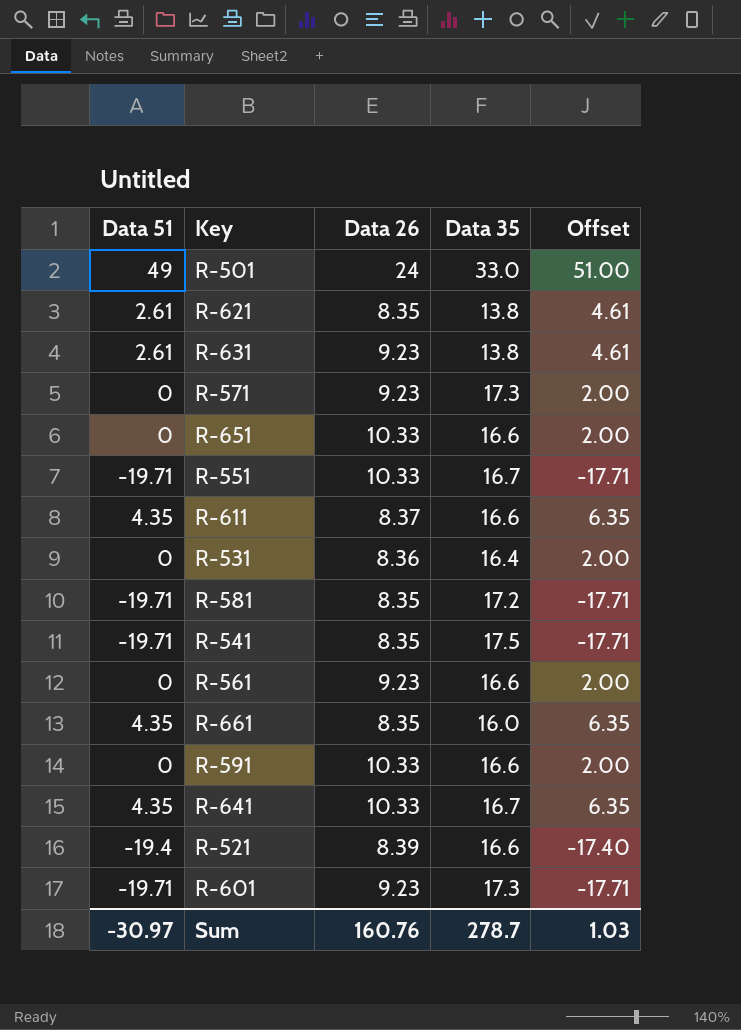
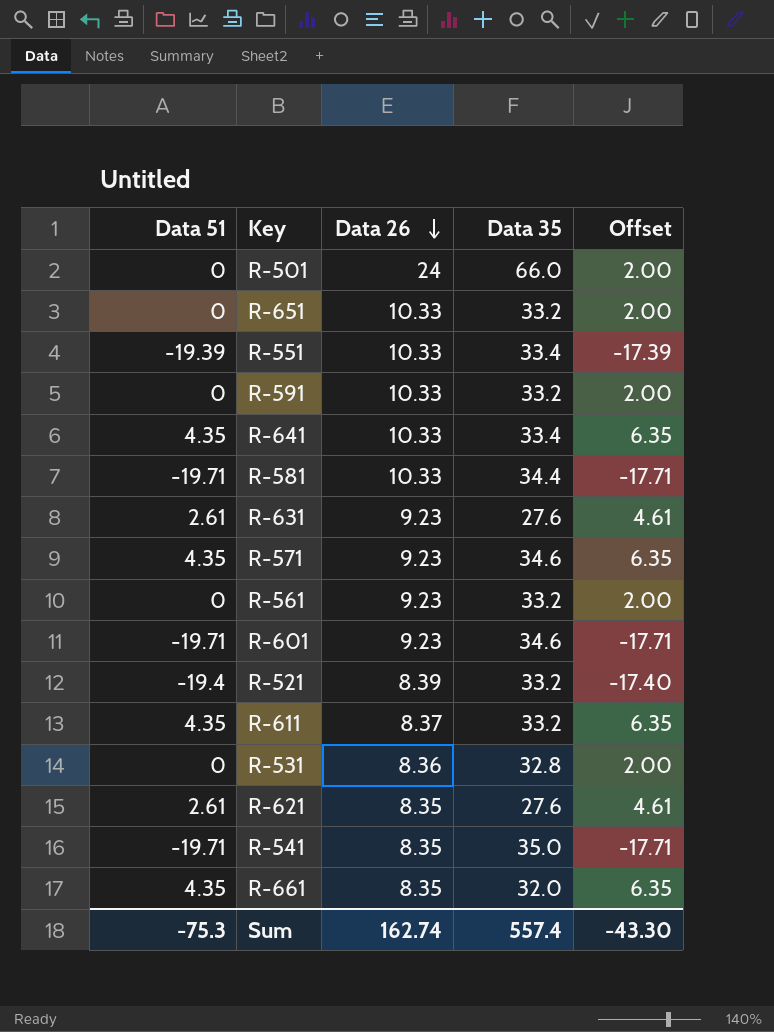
row order: none -> Data 26 descending
R-501 | Data 51: 49 -> 0
R-501 | Data 35: 33.0 -> 66.0
R-501 | Offset: 51.00 -> 2.00
R-651 | Data 35: 16.6 -> 33.2
R-551 | Data 51: -19.71 -> -19.39
R-551 | Data 35: 16.7 -> 33.4
R-551 | Offset: -17.71 -> -17.39
R-591 | Data 35: 16.6 -> 33.2
R-641 | Data 35: 16.7 -> 33.4
R-581 | Data 26: 8.35 -> 10.33
R-581 | Data 35: 17.2 -> 34.4
R-631 | Data 35: 13.8 -> 27.6
R-571 | Data 51: 0 -> 4.35
R-571 | Data 35: 17.3 -> 34.6
R-571 | Offset: 2.00 -> 6.35
R-561 | Data 35: 16.6 -> 33.2
R-601 | Data 35: 17.3 -> 34.6
R-521 | Data 35: 16.6 -> 33.2
R-611 | Data 35: 16.6 -> 33.2
R-531 | Data 35: 16.4 -> 32.8
R-621 | Data 35: 13.8 -> 27.6
R-541 | Data 35: 17.5 -> 35.0
R-661 | Data 35: 16.0 -> 32.0
Sum | Data 51: -30.97 -> -75.3
Sum | Data 26: 160.76 -> 162.74
Sum | Data 35: 278.7 -> 557.4
Sum | Offset: 1.03 -> -43.30

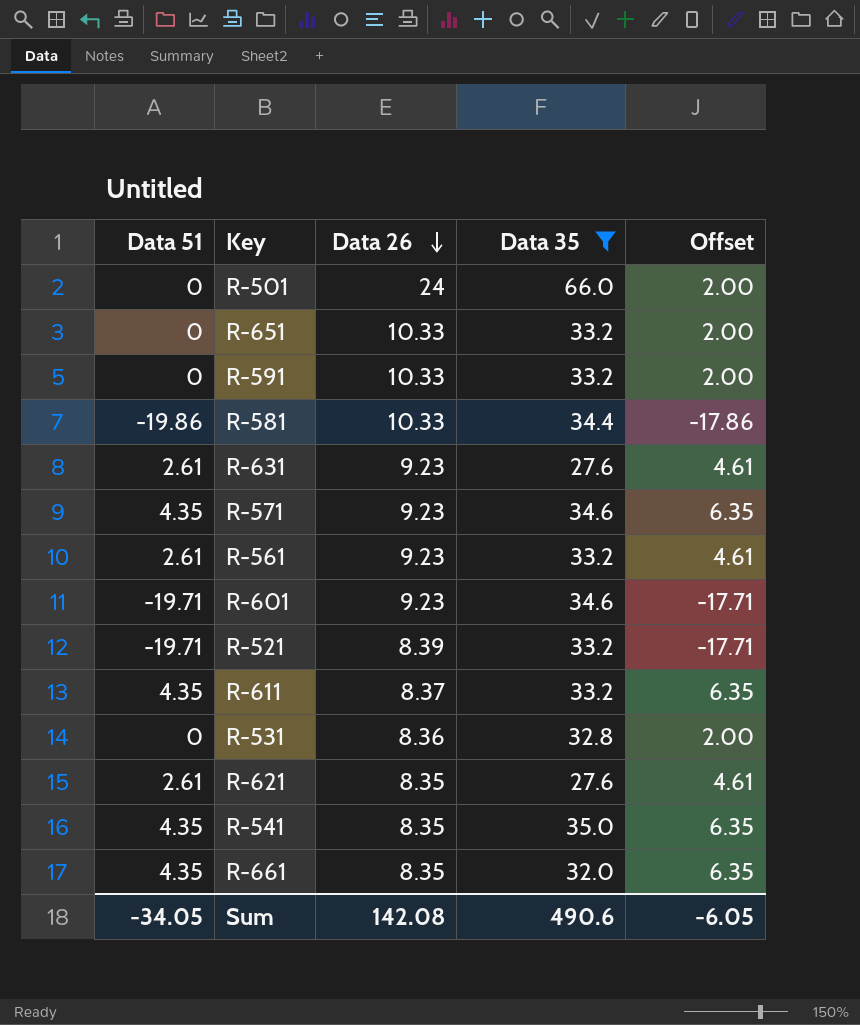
filter: none -> Data 35 != 33.4
R-581 | Data 51: -19.71 -> -19.86
R-581 | Offset: -17.71 -> -17.86
R-561 | Data 51: 0 -> 2.61
R-561 | Offset: 2.00 -> 4.61
R-521 | Data 51: -19.4 -> -19.71
R-521 | Offset: -17.40 -> -17.71
R-541 | Data 51: -19.71 -> 4.35
R-541 | Offset: -17.71 -> 6.35
Sum | Data 51: -75.3 -> -34.05
Sum | Data 26: 162.74 -> 142.08
Sum | Data 35: 557.4 -> 490.6
Sum | Offset: -43.30 -> -6.05

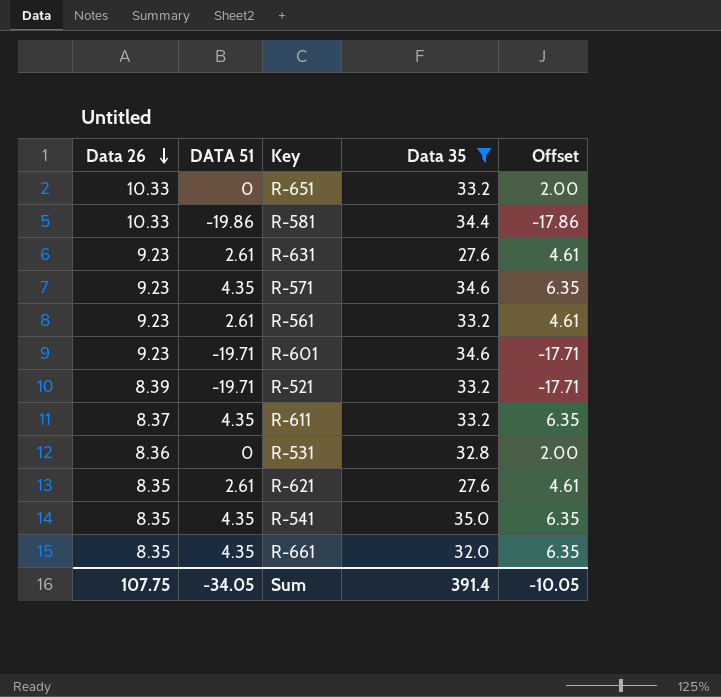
column Data 26 | position: 3 -> 1
column name: Data 51 -> DATA 51
row R-501: 0 | 24 | 66.0 | 2.00 -> none
row R-591: 0 | 10.33 | 33.2 | 2.00 -> none
Sum | Data 26: 142.08 -> 107.75
Sum | Data 35: 490.6 -> 391.4
Sum | Offset: -6.05 -> -10.05

